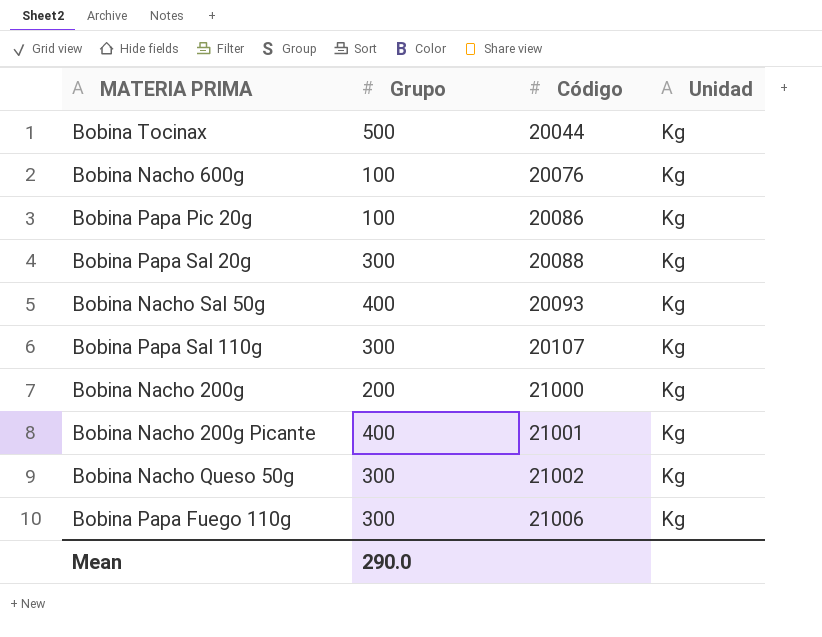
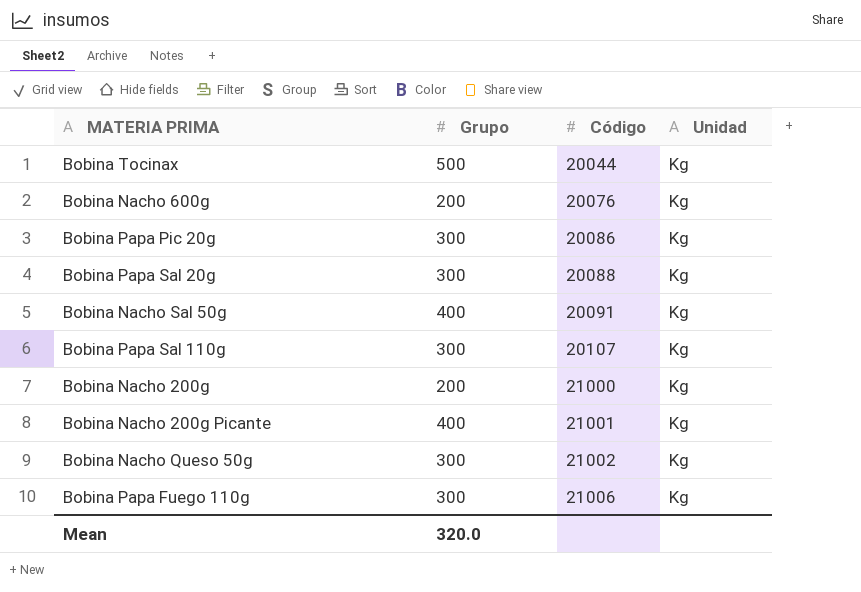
Bobina Nacho 600g | Grupo: 100 -> 200
Bobina Papa Pic 20g | Grupo: 100 -> 300
Bobina Nacho Sal 50g | Código: 20093 -> 20091
Mean | Grupo: 290.0 -> 320.0

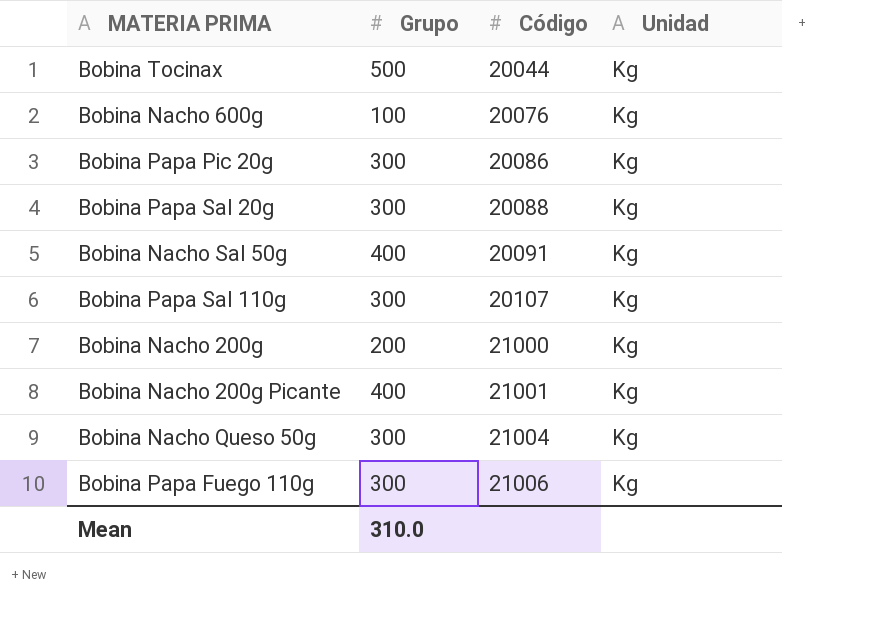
Bobina Nacho 600g | Grupo: 200 -> 100
Bobina Nacho Queso 50g | Código: 21002 -> 21004
Mean | Grupo: 320.0 -> 310.0

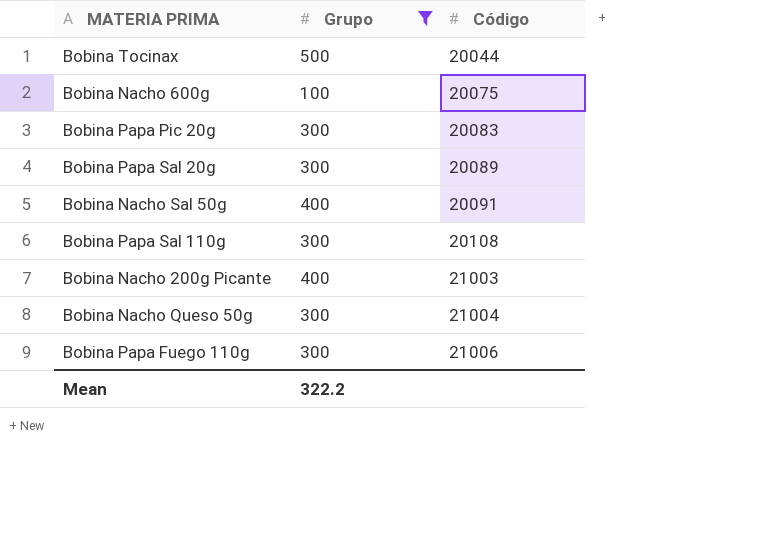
filter: none -> Grupo != 200
column Unidad | position: 4 -> none
Bobina Nacho 600g | Código: 20076 -> 20075
Bobina Papa Pic 20g | Código: 20086 -> 20083
Bobina Papa Sal 20g | Código: 20088 -> 20089
Bobina Papa Sal 110g | Código: 20107 -> 20108
Bobina Nacho 200g Picante | Código: 21001 -> 21003
Mean | Grupo: 310.0 -> 322.2

